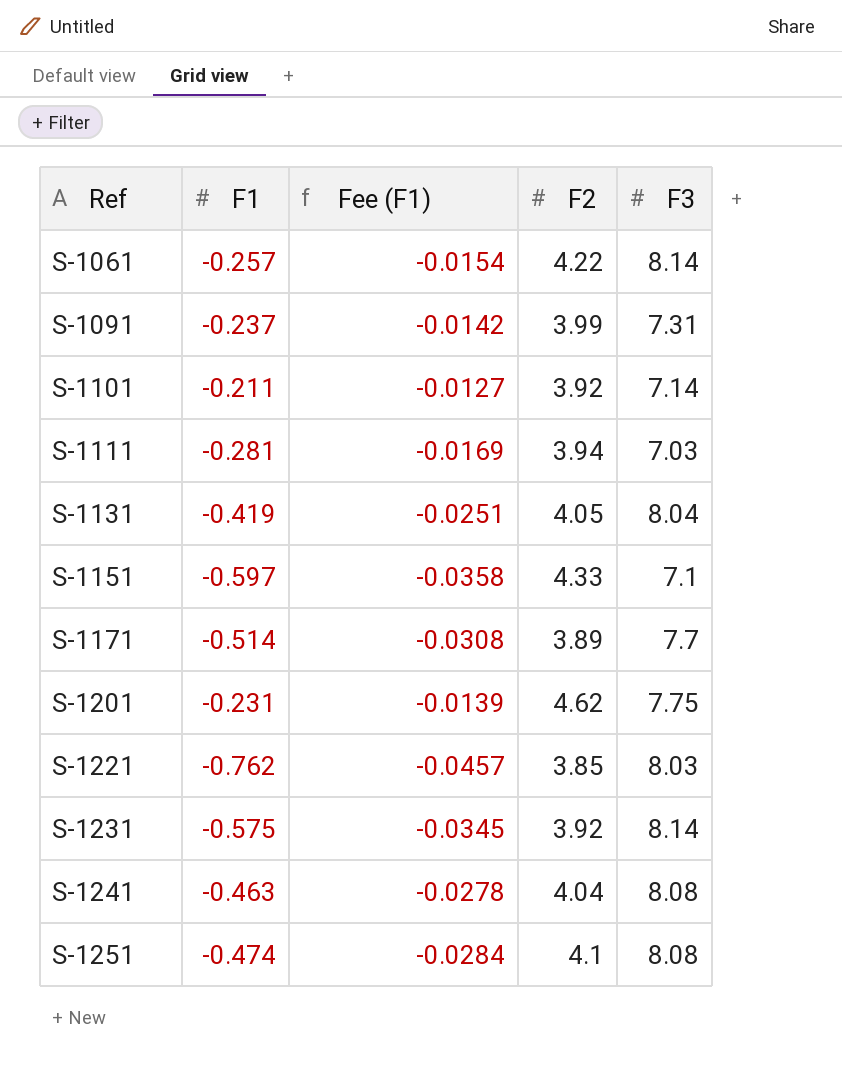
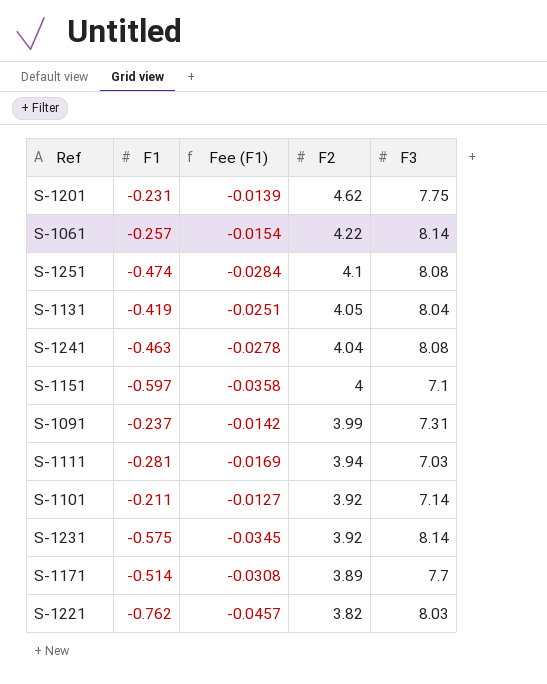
row order: Ref ascending -> F2 descending
S-1151 | F2: 4.33 -> 4
S-1221 | F2: 3.85 -> 3.82

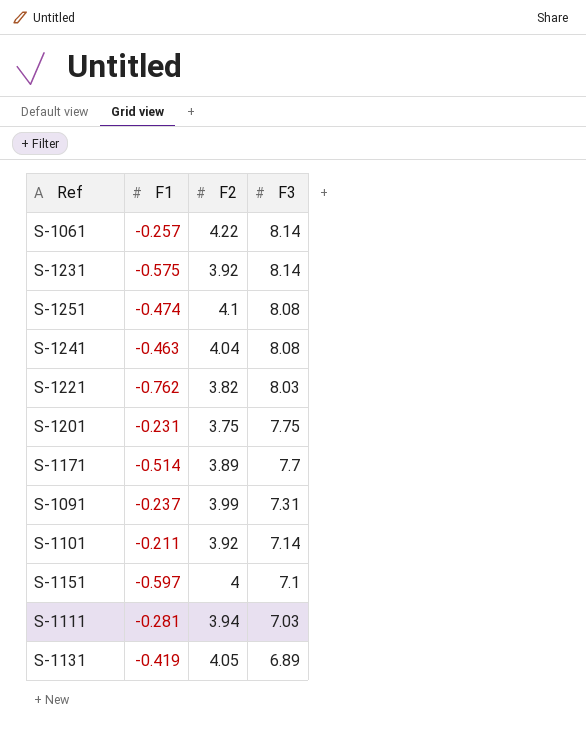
row order: F2 descending -> F3 descending
column Fee (F1) | formula: [F1] * 0.06 -> none
S-1201 | F2: 4.62 -> 3.75
S-1131 | F3: 8.04 -> 6.89

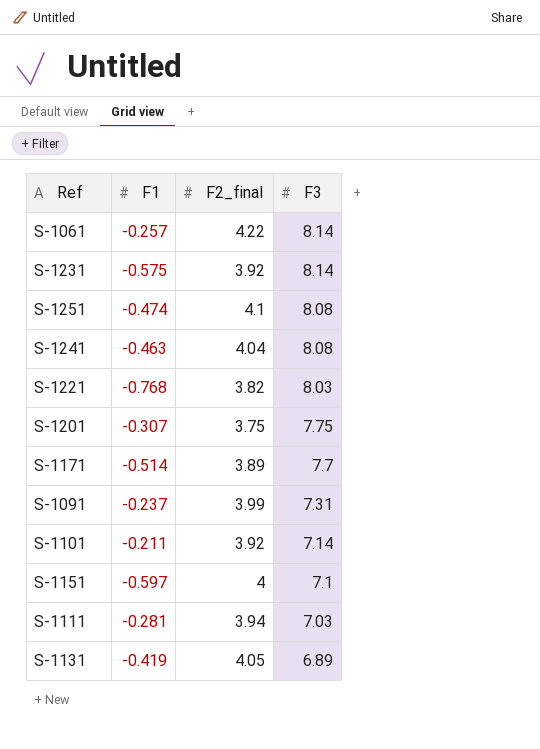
column name: F2 -> F2_final
S-1221 | F1: -0.762 -> -0.768
S-1201 | F1: -0.231 -> -0.307

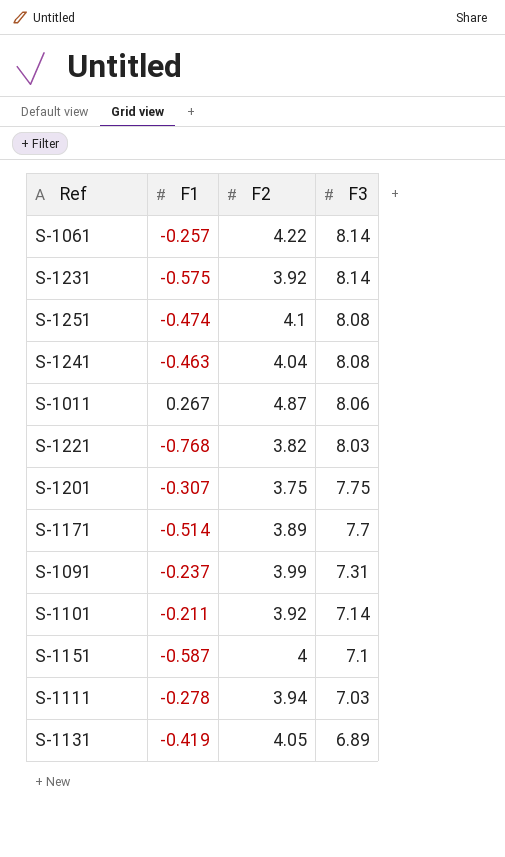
column name: F2_final -> F2
row S-1011: none -> 0.267 | 4.87 | 8.06
S-1151 | F1: -0.597 -> -0.587
S-1111 | F1: -0.281 -> -0.278

